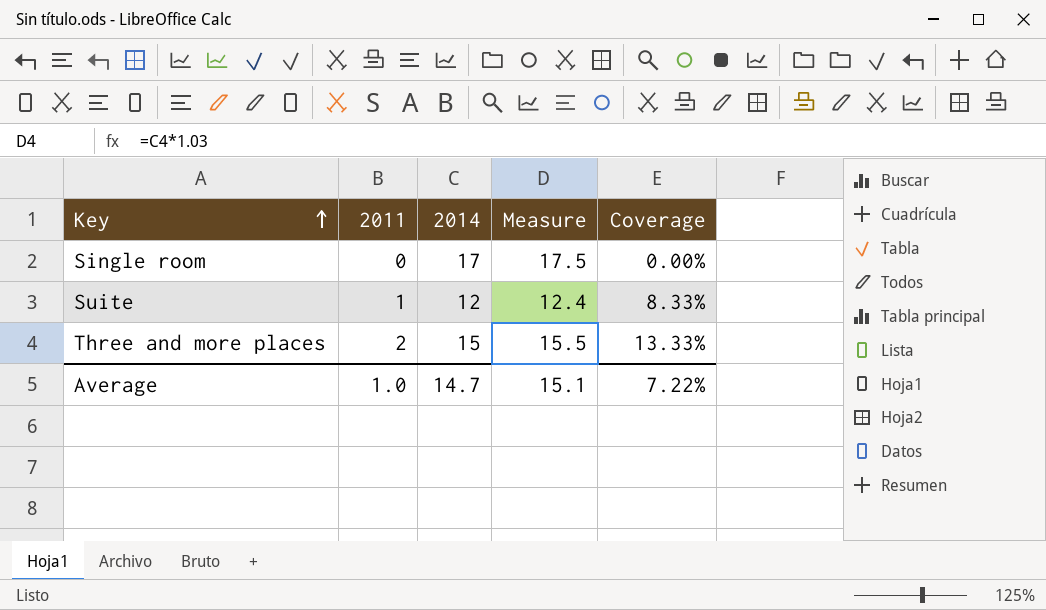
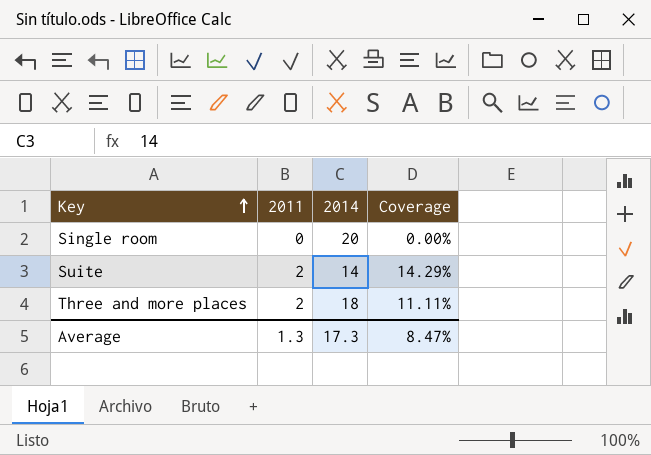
column Measure | formula: [2014] * 1.03 -> none
Single room | 2014: 17 -> 20
Suite | 2011: 1 -> 2
Suite | 2014: 12 -> 14
Suite | Coverage: 8.33% -> 14.29%
Three and more places | 2014: 15 -> 18
Three and more places | Coverage: 13.33% -> 11.11%
Average | 2011: 1.0 -> 1.3
Average | 2014: 14.7 -> 17.3
Average | Coverage: 7.22% -> 8.47%

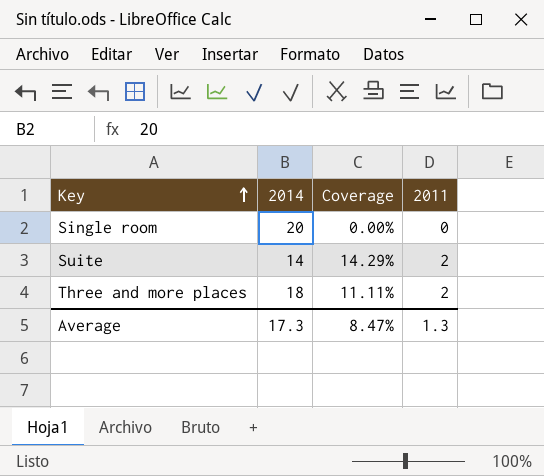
column 2011 | position: 2 -> 4

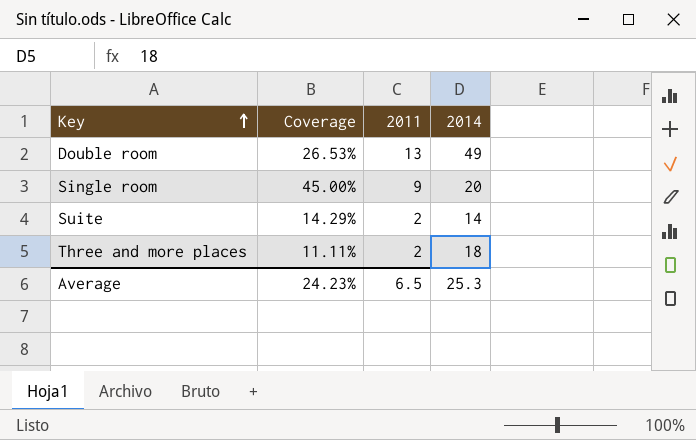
column 2014 | position: 2 -> 4
row Double room: none -> 26.53% | 13 | 49
Single room | Coverage: 0.00% -> 45.00%
Single room | 2011: 0 -> 9
Average | Coverage: 8.47% -> 24.23%
Average | 2011: 1.3 -> 6.5
Average | 2014: 17.3 -> 25.3

